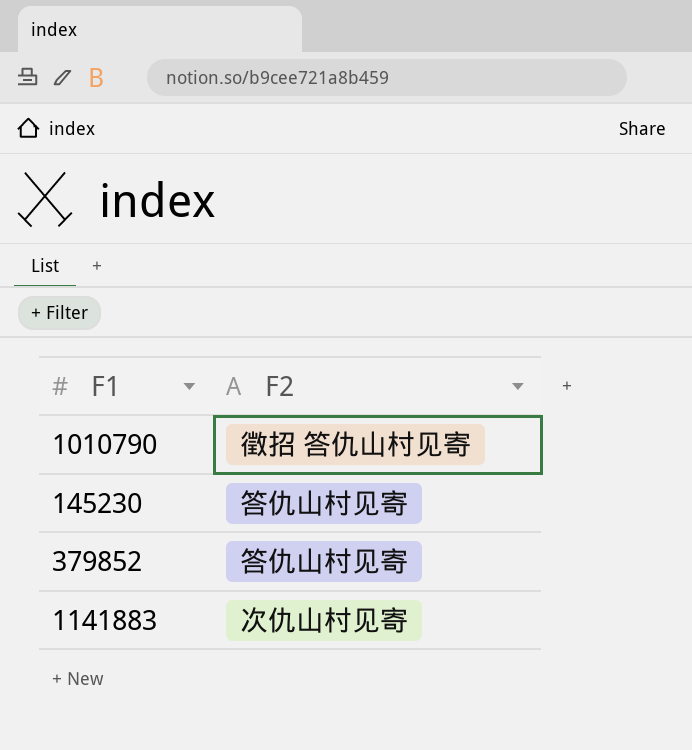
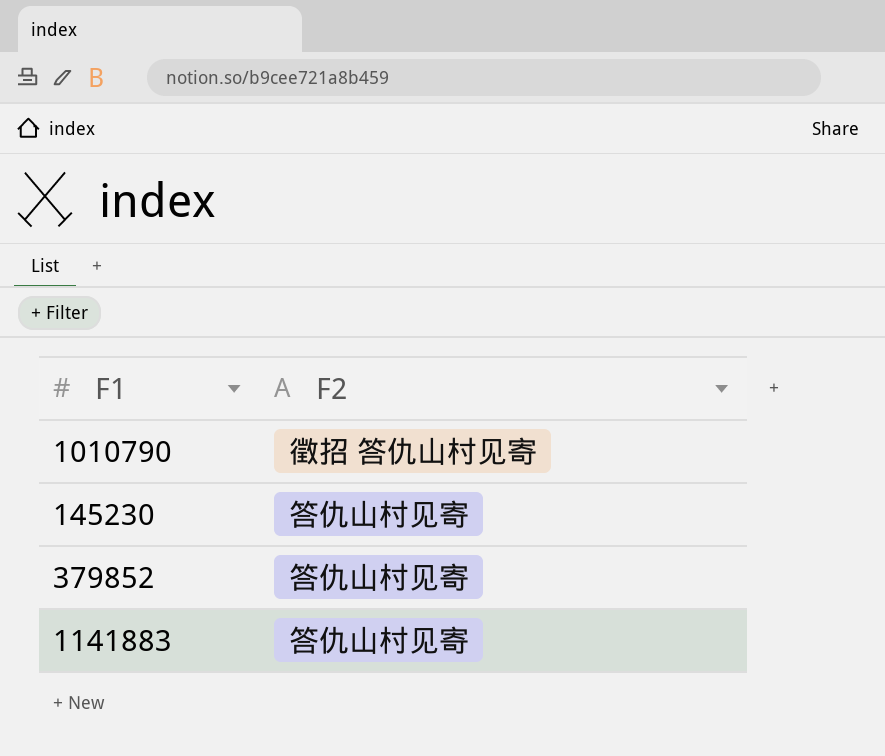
1141883 | F2: 次仇山村见寄 -> 答仇山村见寄

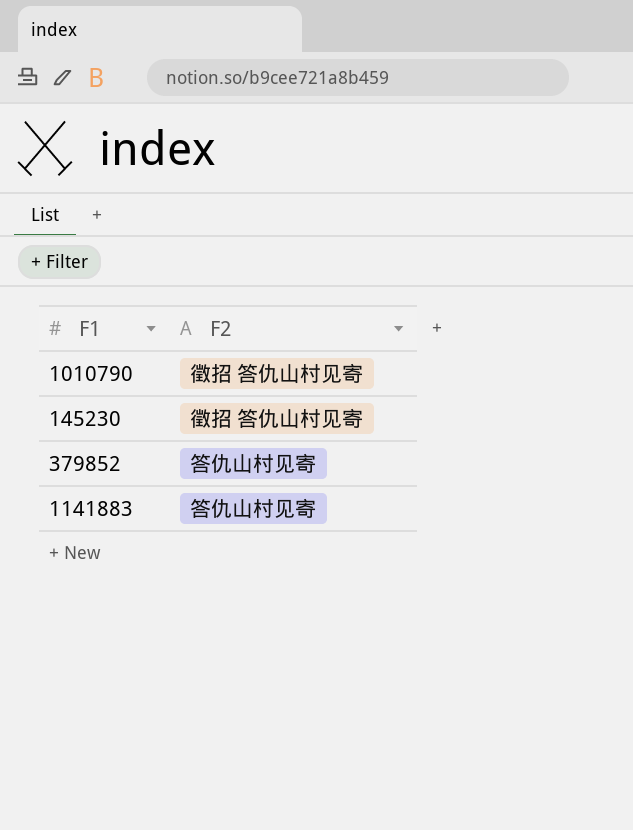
145230 | F2: 答仇山村见寄 -> 徵招 答仇山村见寄

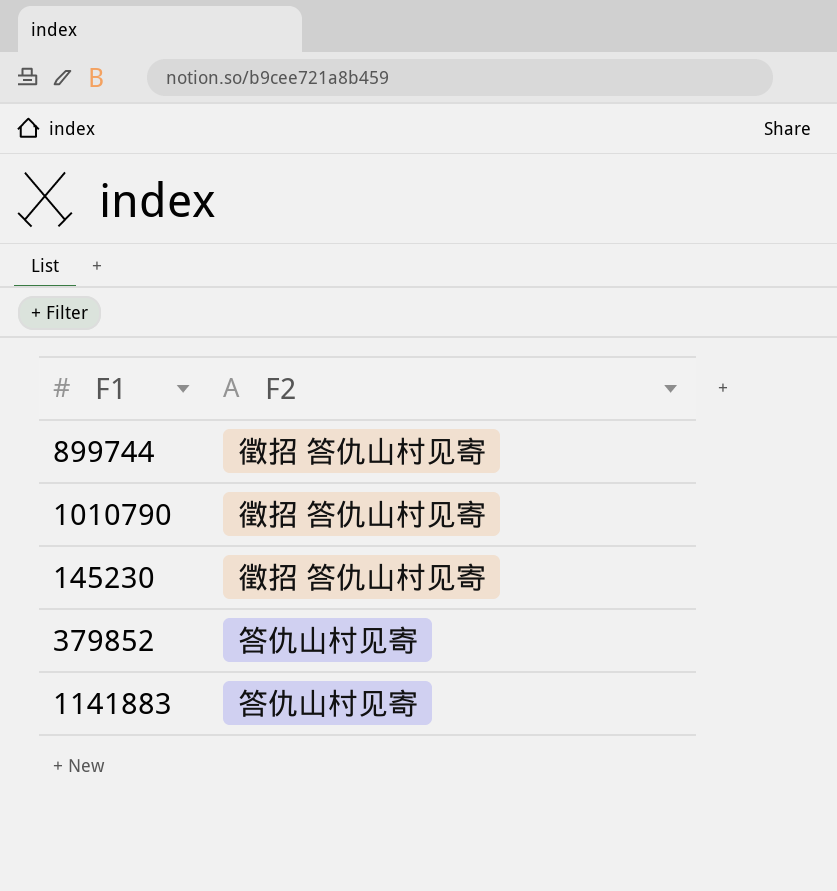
row 899744: none -> 徵招 答仇山村见寄

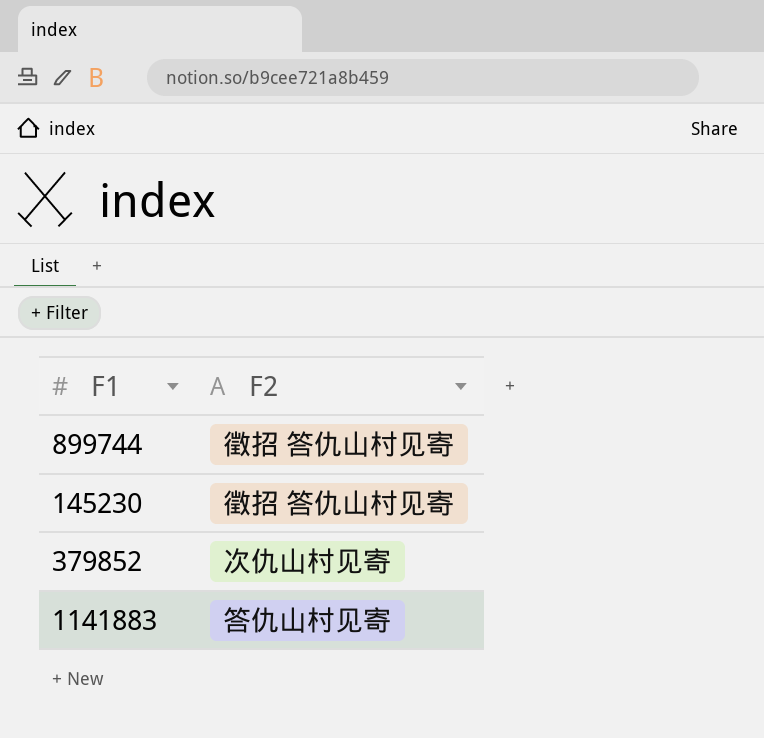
row 1010790: 徵招 答仇山村见寄 -> none
379852 | F2: 答仇山村见寄 -> 次仇山村见寄

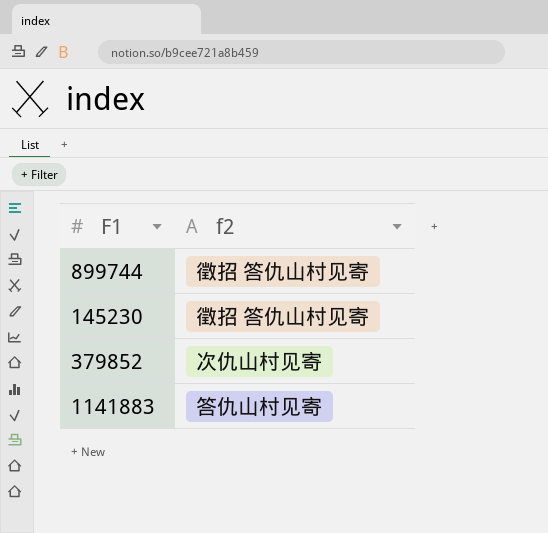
column name: F2 -> f2

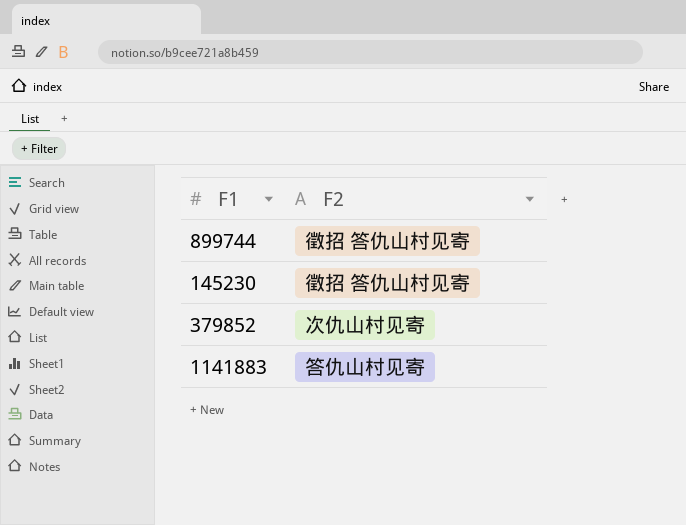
column name: f2 -> F2

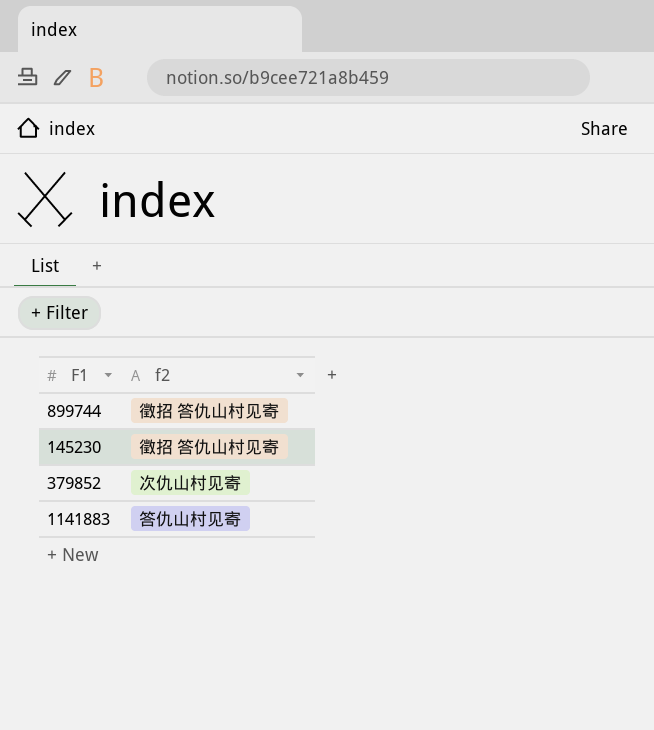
column name: F2 -> f2

